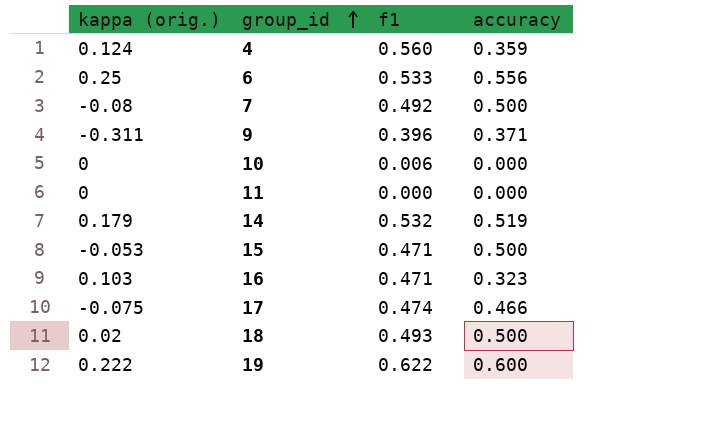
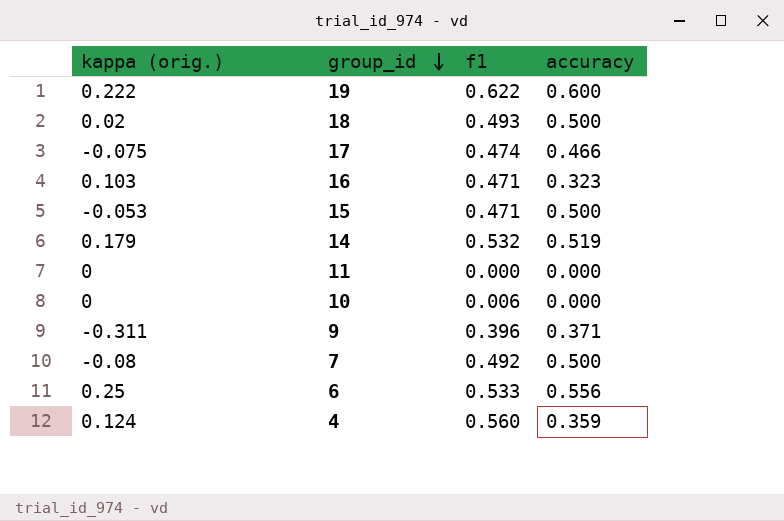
row order: group_id ascending -> group_id descending

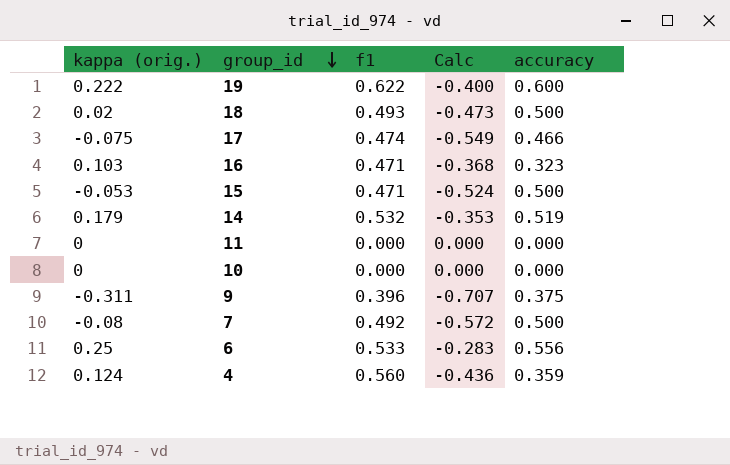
column Calc | formula: none -> [kappa (orig.)] - [f1]
10 | f1: 0.006 -> 0.000
9 | accuracy: 0.371 -> 0.375

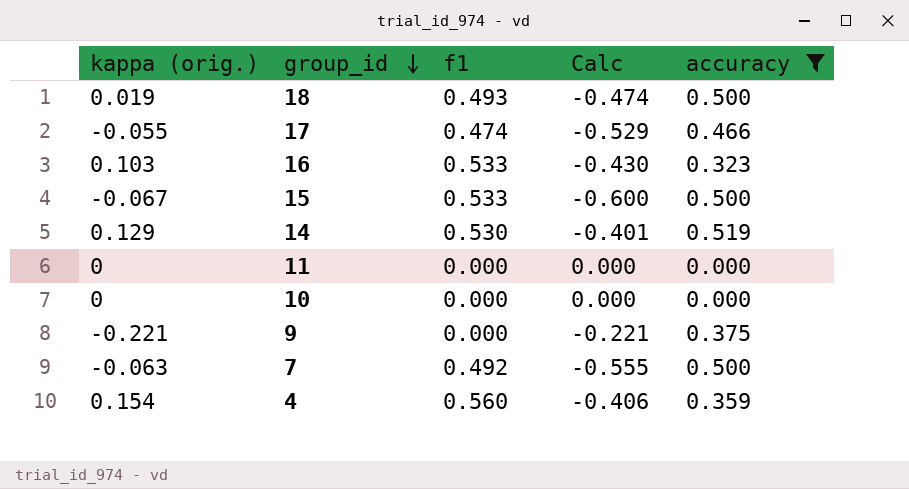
filter: none -> accuracy <= 0.519
18 | kappa (orig.): 0.02 -> 0.019
18 | Calc: -0.473 -> -0.474
17 | kappa (orig.): -0.075 -> -0.055
17 | Calc: -0.549 -> -0.529
16 | f1: 0.471 -> 0.533
16 | Calc: -0.368 -> -0.430
15 | kappa (orig.): -0.053 -> -0.067
15 | f1: 0.471 -> 0.533
15 | Calc: -0.524 -> -0.600
14 | kappa (orig.): 0.179 -> 0.129
14 | f1: 0.532 -> 0.530
14 | Calc: -0.353 -> -0.401
9 | kappa (orig.): -0.311 -> -0.221
9 | f1: 0.396 -> 0.000
9 | Calc: -0.707 -> -0.221
7 | kappa (orig.): -0.08 -> -0.063
7 | Calc: -0.572 -> -0.555
4 | kappa (orig.): 0.124 -> 0.154
4 | Calc: -0.436 -> -0.406

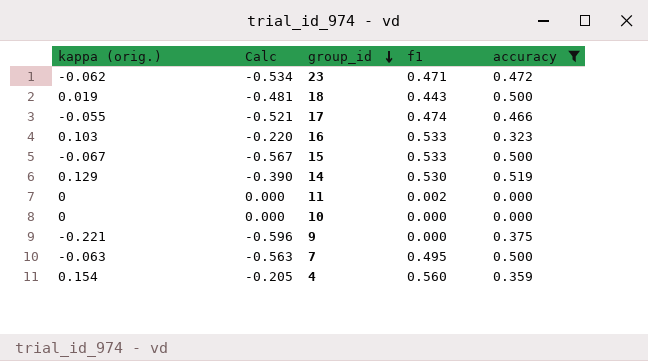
column Calc | formula: [kappa (orig.)] - [f1] -> [kappa (orig.)] - [accuracy]
column Calc | position: 4 -> 2
row 23: none -> -0.062 | -0.534 | 0.471 | 0.472
18 | f1: 0.493 -> 0.443
11 | f1: 0.000 -> 0.002
7 | f1: 0.492 -> 0.495

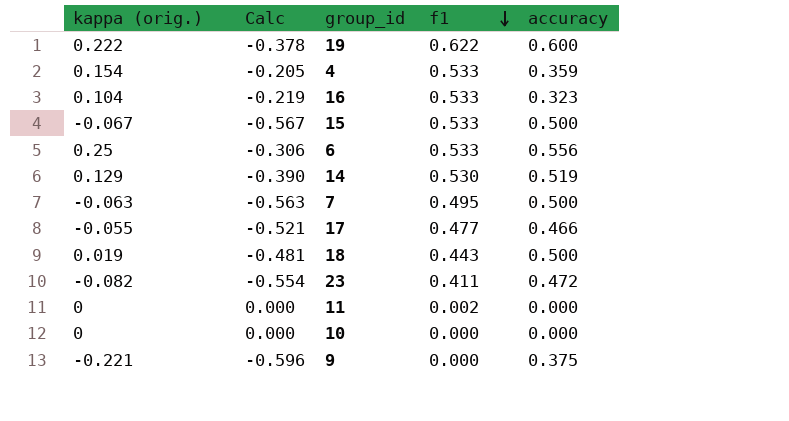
filter: accuracy <= 0.519 -> none
row order: group_id descending -> f1 descending
4 | f1: 0.560 -> 0.533
16 | kappa (orig.): 0.103 -> 0.104
16 | Calc: -0.220 -> -0.219
17 | f1: 0.474 -> 0.477
23 | kappa (orig.): -0.062 -> -0.082
23 | Calc: -0.534 -> -0.554
23 | f1: 0.471 -> 0.411

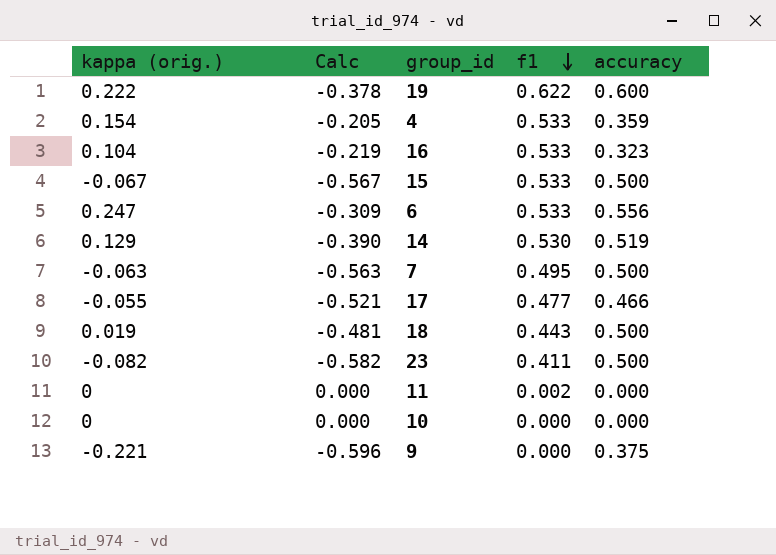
6 | kappa (orig.): 0.25 -> 0.247
6 | Calc: -0.306 -> -0.309
23 | Calc: -0.554 -> -0.582
23 | accuracy: 0.472 -> 0.500

